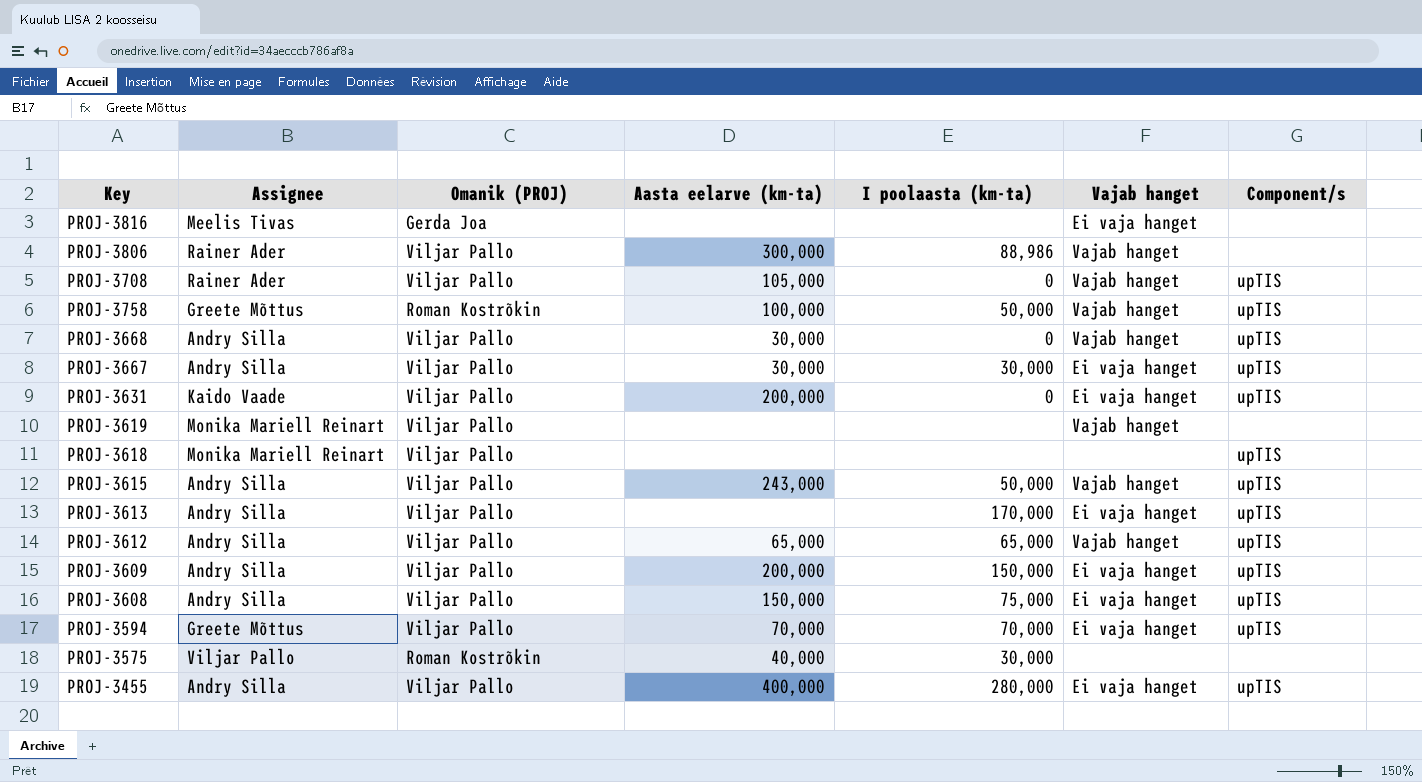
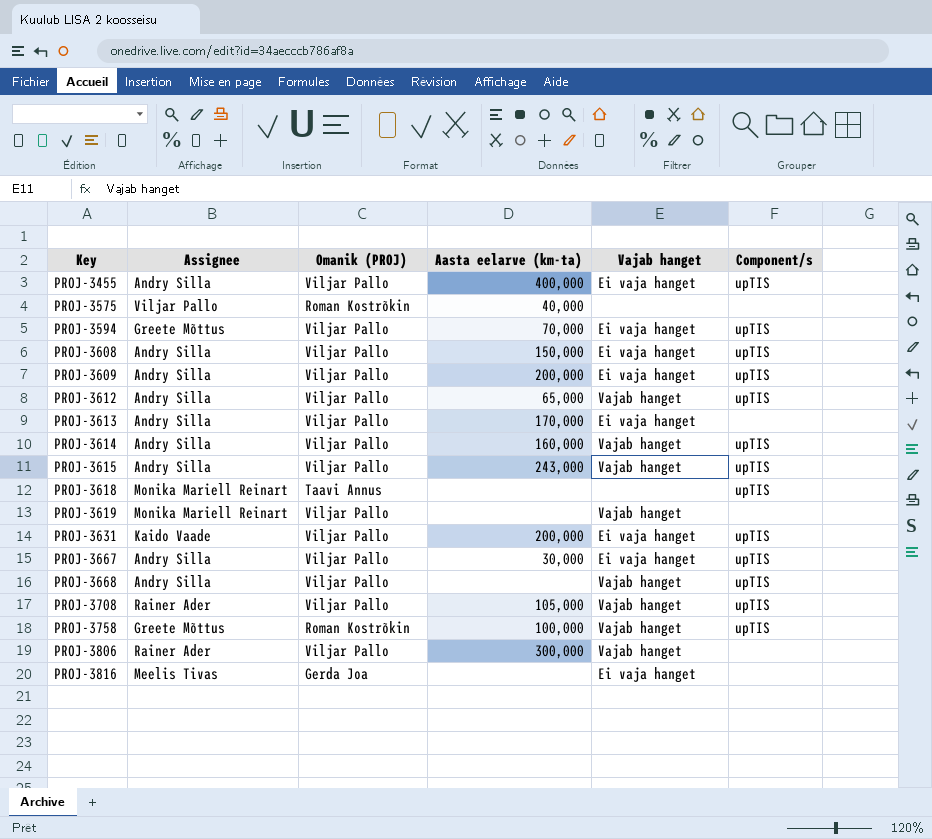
row order: none -> Key ascending
column I poolaasta (km-ta) | position: 5 -> none
PROJ-3613 | Aasta eelarve (km-ta): none -> 170,000
PROJ-3613 | Component/s: upTIS -> none
row PROJ-3614: none -> Andry Silla | Viljar Pallo | 160,000 | Vajab hanget | upTIS
PROJ-3618 | Omanik (PROJ): Viljar Pallo -> Taavi Annus
PROJ-3668 | Aasta eelarve (km-ta): 30,000 -> none

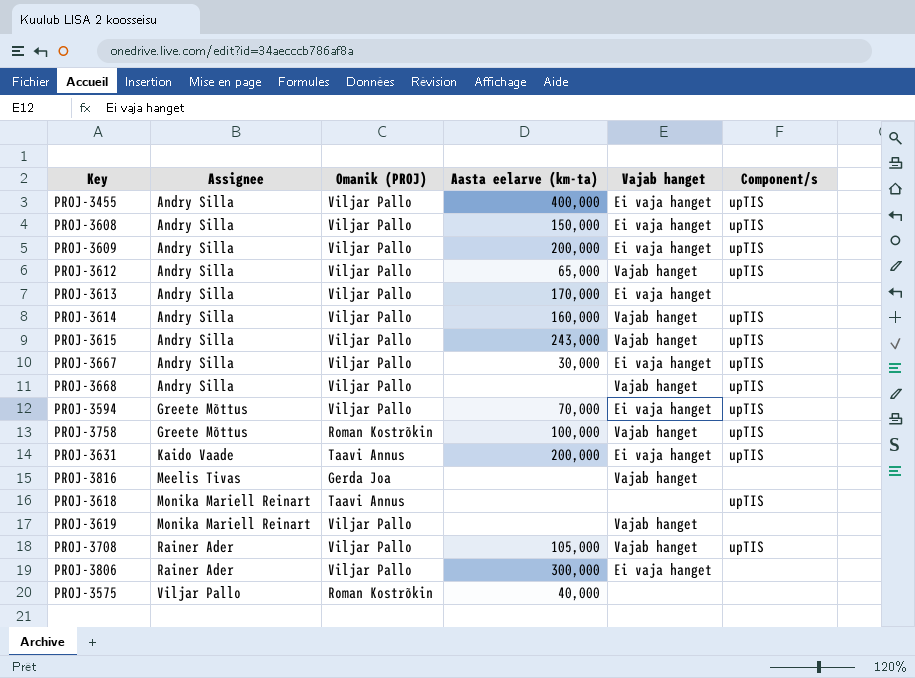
row order: Key ascending -> Assignee ascending
PROJ-3631 | Omanik (PROJ): Viljar Pallo -> Taavi Annus
PROJ-3816 | Vajab hanget: Ei vaja hanget -> Vajab hanget
PROJ-3806 | Vajab hanget: Vajab hanget -> Ei vaja hanget

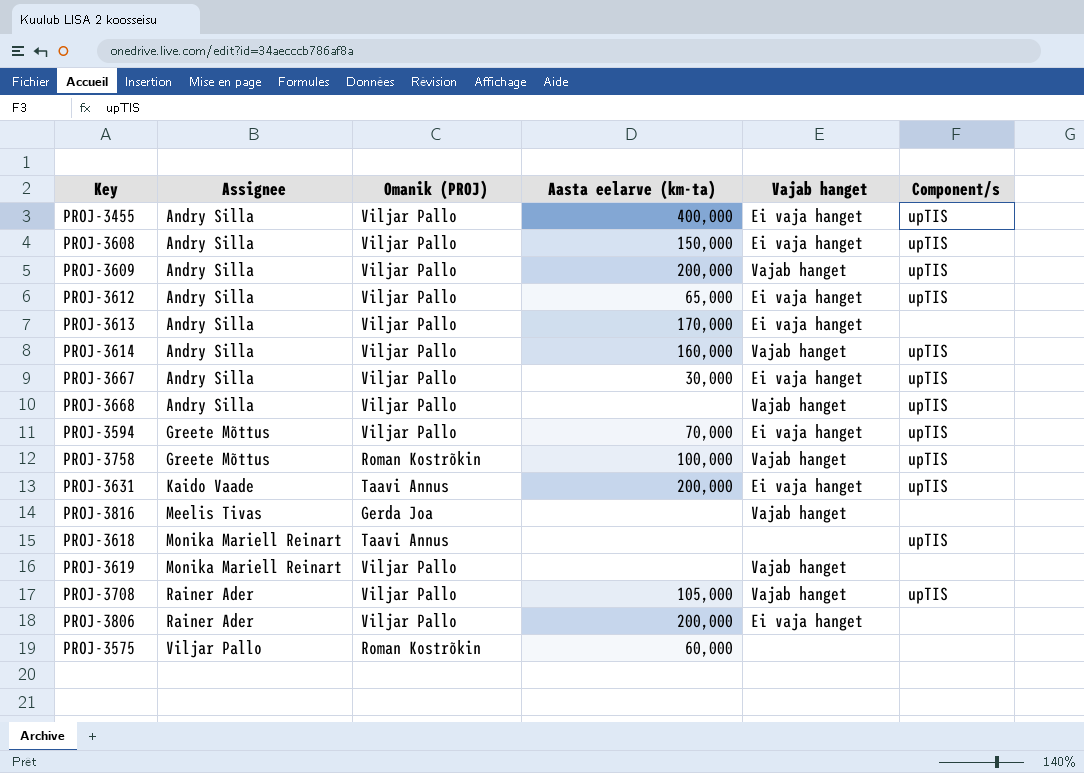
row PROJ-3615: Andry Silla | Viljar Pallo | 243,000 | Vajab hanget | upTIS -> none
PROJ-3609 | Vajab hanget: Ei vaja hanget -> Vajab hanget
PROJ-3612 | Vajab hanget: Vajab hanget -> Ei vaja hanget
PROJ-3806 | Aasta eelarve (km-ta): 300,000 -> 200,000
PROJ-3575 | Aasta eelarve (km-ta): 40,000 -> 60,000

